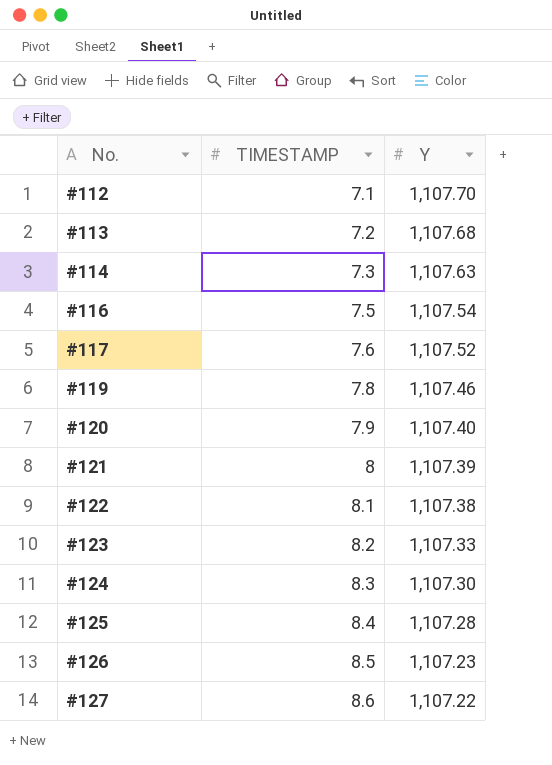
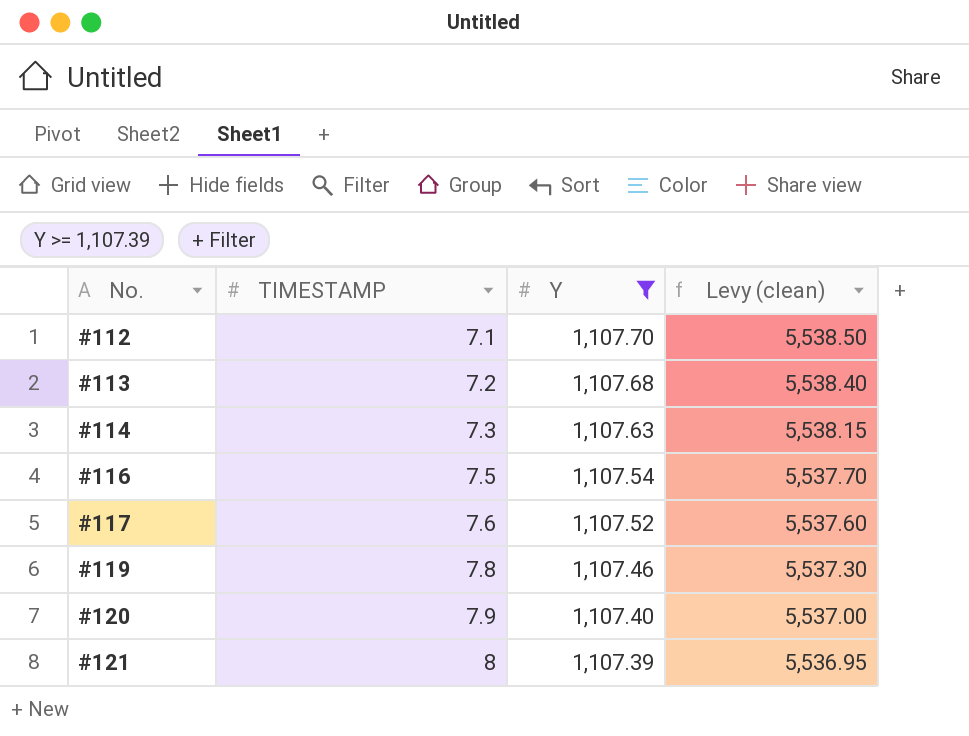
filter: none -> Y >= 1,107.39
column Levy (clean) | formula: none -> [Y] * 5

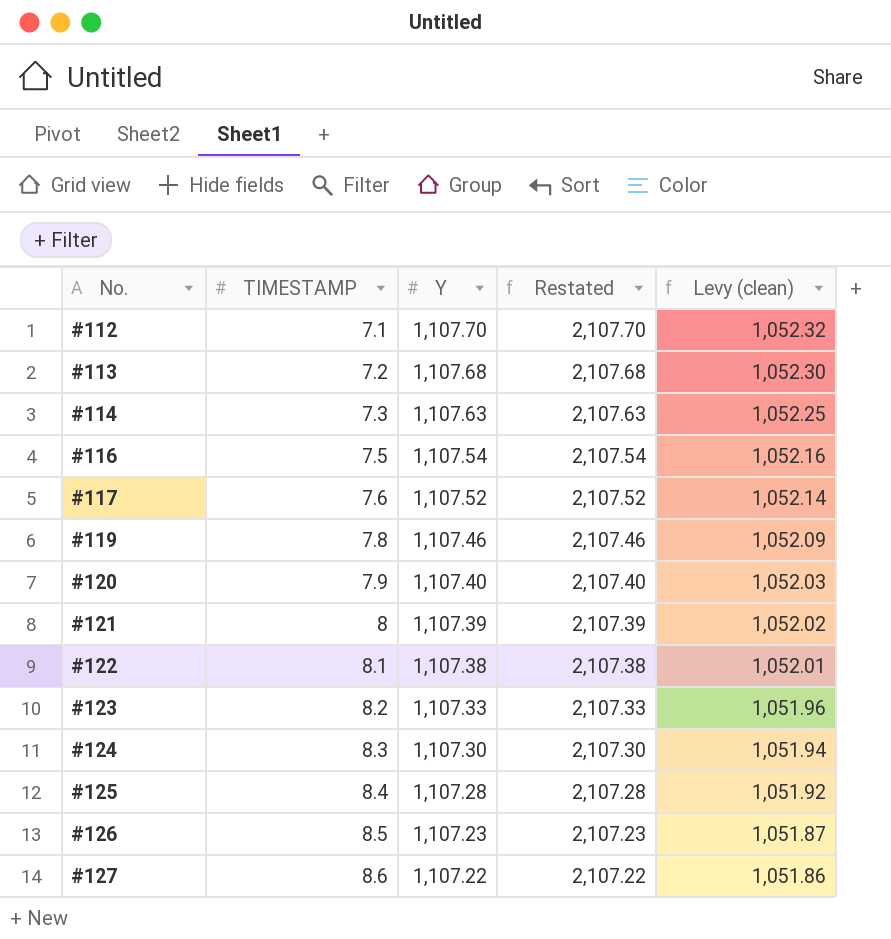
filter: Y >= 1,107.39 -> none
column Restated | formula: none -> [Y] + 1000
column Levy (clean) | formula: [Y] * 5 -> [Y] * 0.95

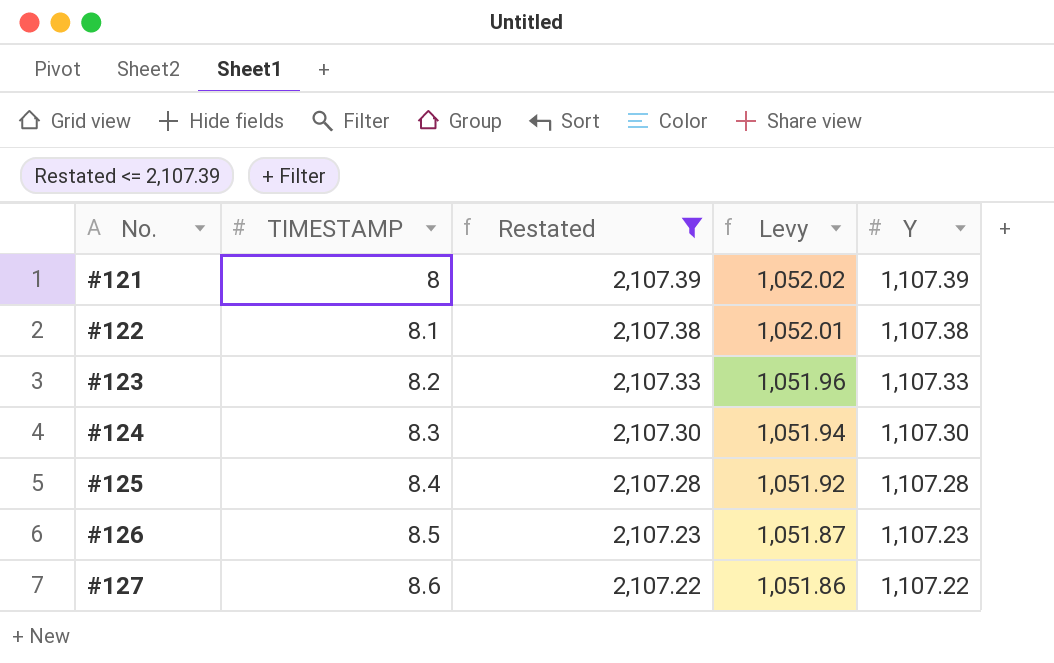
filter: none -> Restated <= 2,107.39
column name: Levy (clean) -> Levy
column Y | position: 3 -> 5

